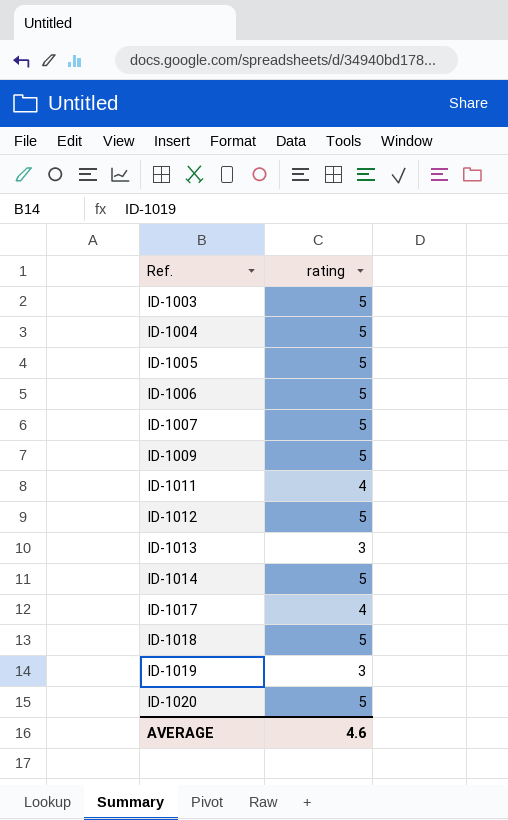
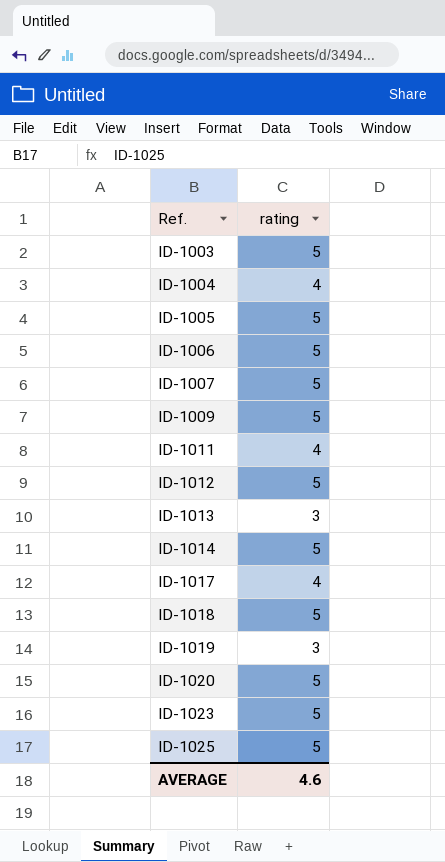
ID-1004 | rating: 5 -> 4
row ID-1023: none -> 5
row ID-1025: none -> 5

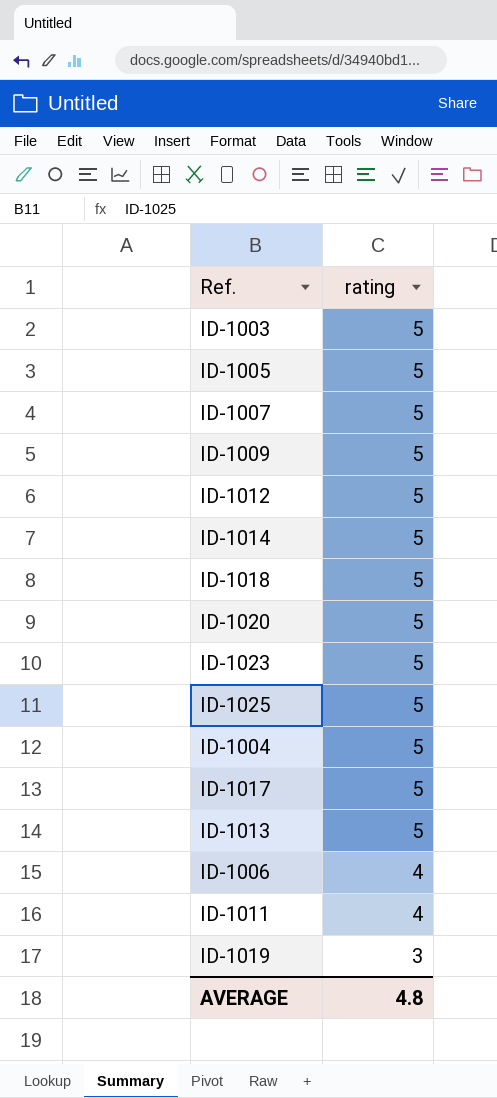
row order: Ref. ascending -> rating descending
ID-1004 | rating: 4 -> 5
ID-1017 | rating: 4 -> 5
ID-1013 | rating: 3 -> 5
ID-1006 | rating: 5 -> 4
AVERAGE | rating: 4.6 -> 4.8

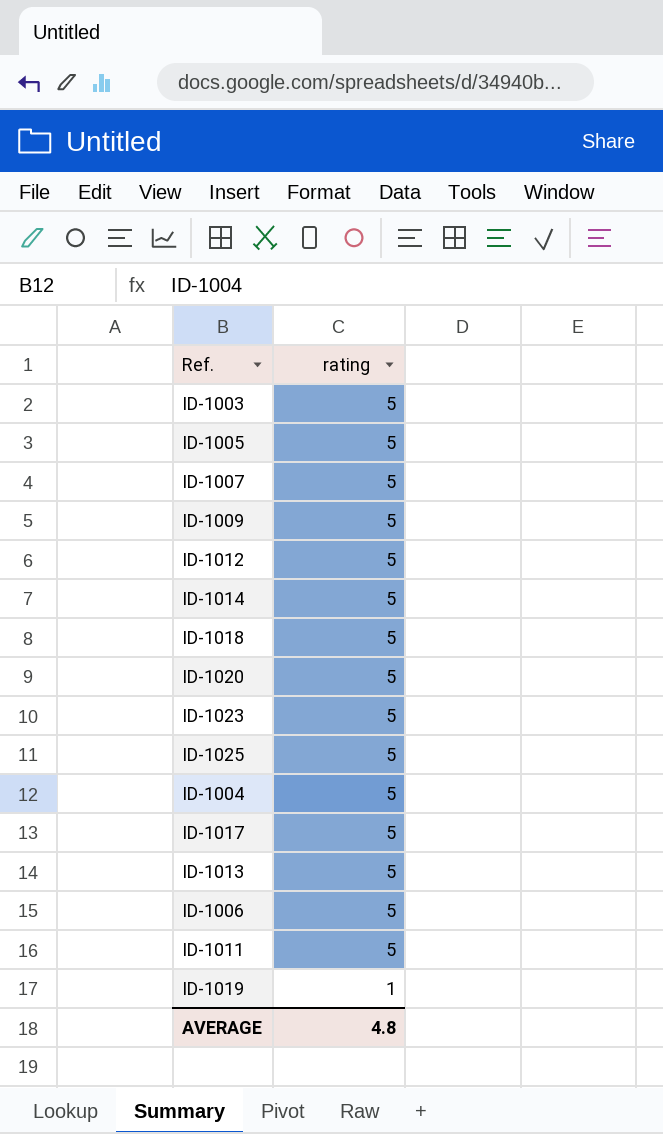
ID-1006 | rating: 4 -> 5
ID-1011 | rating: 4 -> 5
ID-1019 | rating: 3 -> 1

